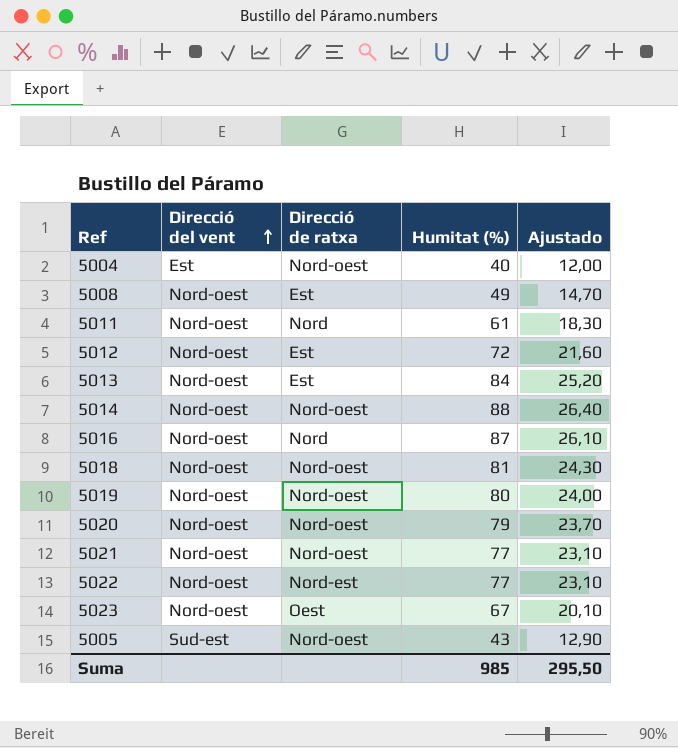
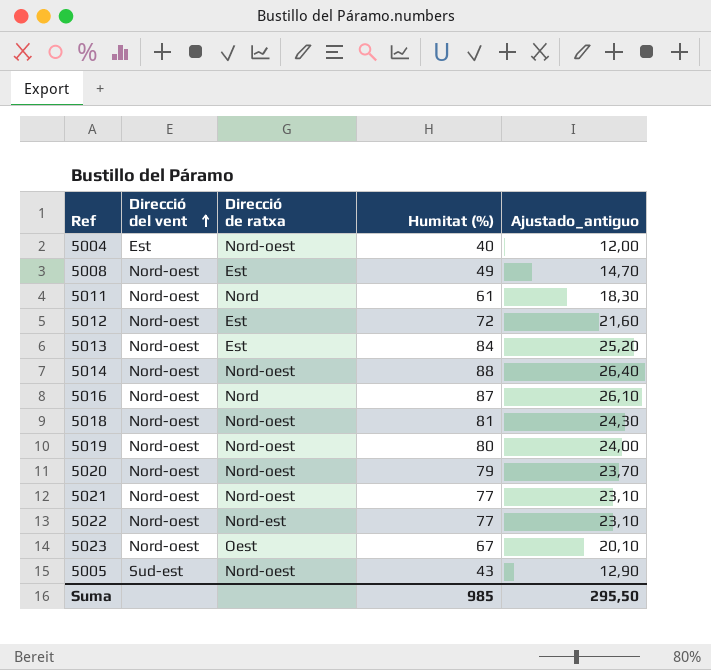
column name: Ajustado -> Ajustado_antiguo

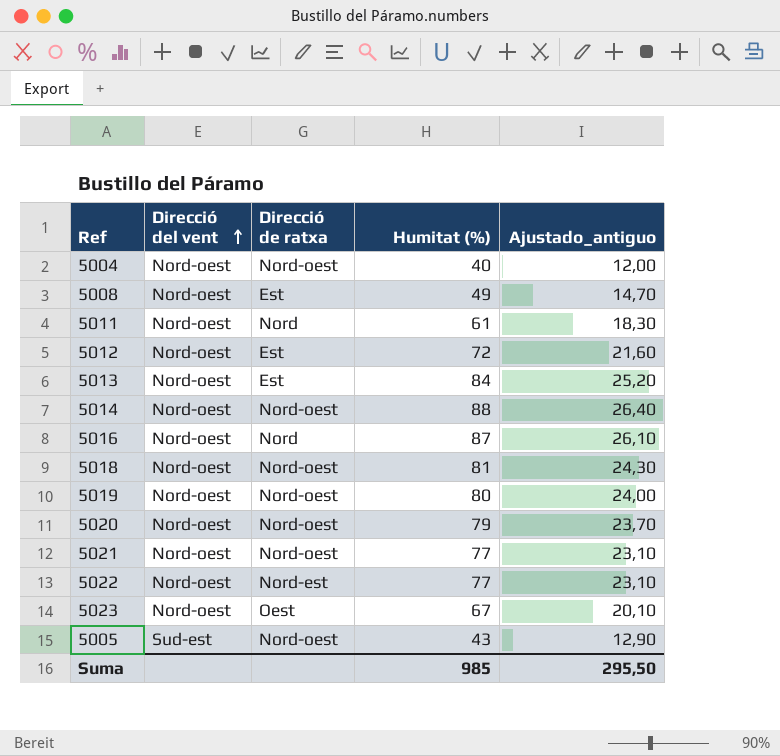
5004 | Direcció del vent: Est -> Nord-oest

